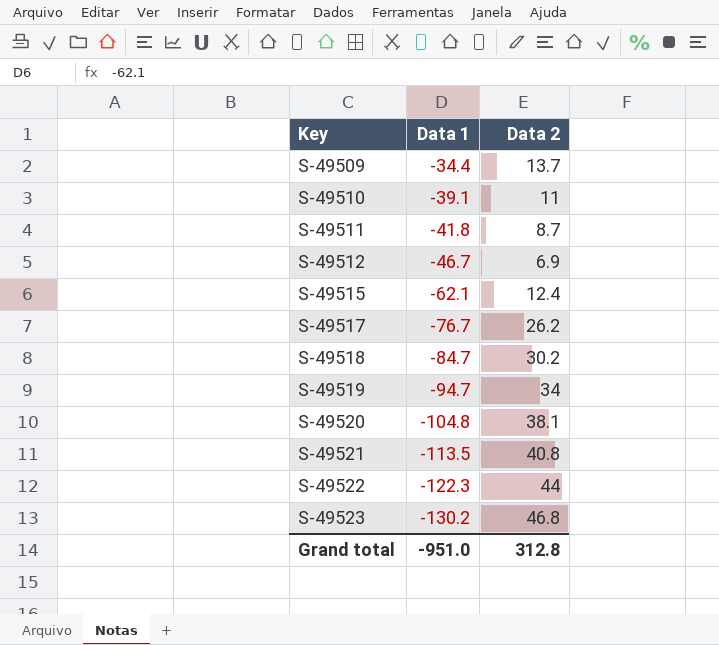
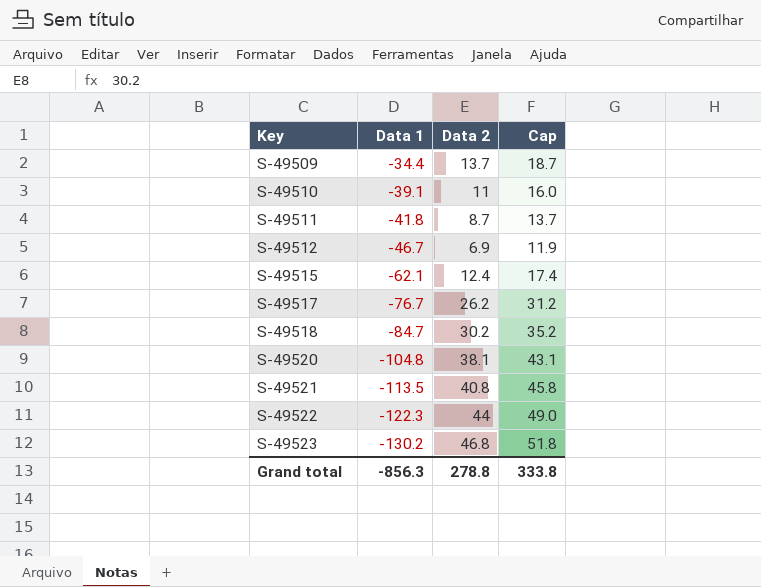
column Cap | formula: none -> [Data 2] + 5
row S-49519: -94.7 | 34 -> none
Grand total | Data 1: -951.0 -> -856.3
Grand total | Data 2: 312.8 -> 278.8

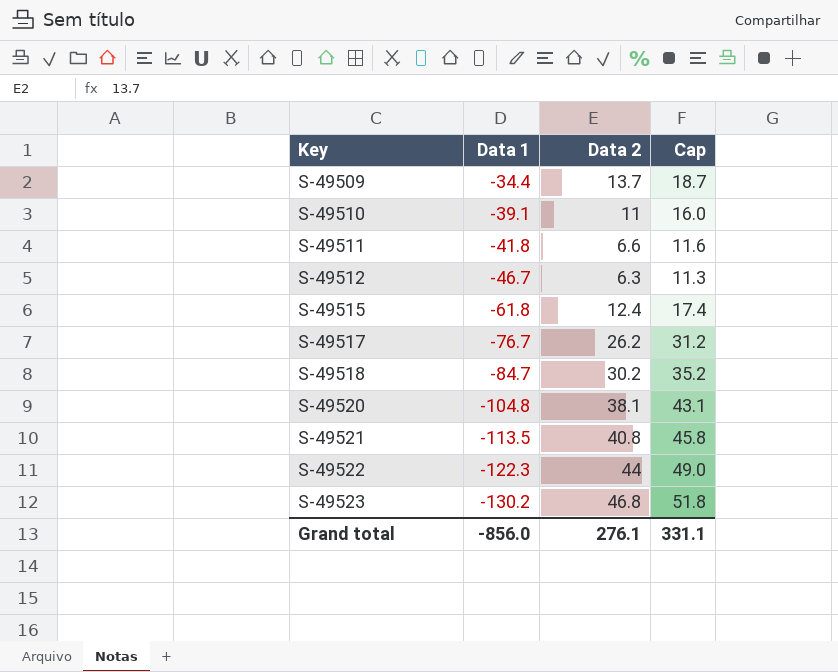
S-49511 | Data 2: 8.7 -> 6.6
S-49511 | Cap: 13.7 -> 11.6
S-49512 | Data 2: 6.9 -> 6.3
S-49512 | Cap: 11.9 -> 11.3
S-49515 | Data 1: -62.1 -> -61.8
Grand total | Data 1: -856.3 -> -856.0
Grand total | Data 2: 278.8 -> 276.1
Grand total | Cap: 333.8 -> 331.1

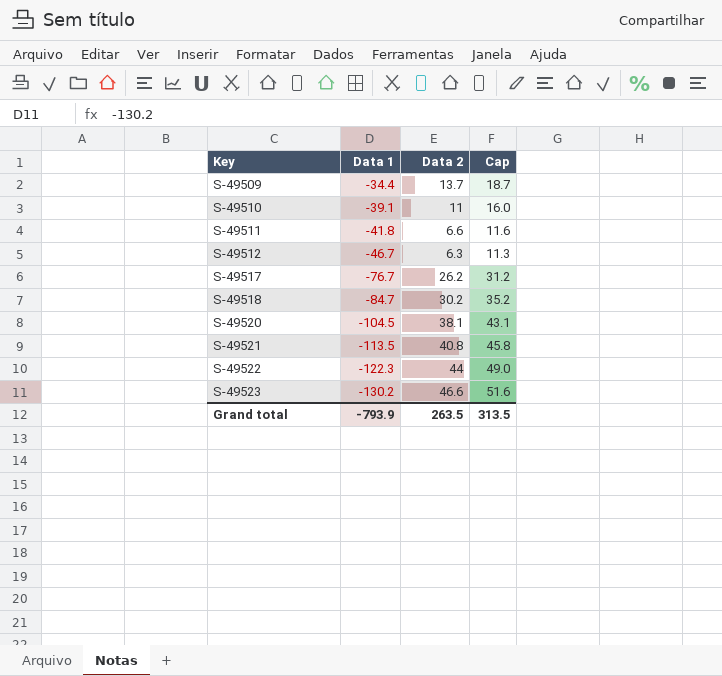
row S-49515: -61.8 | 12.4 | 17.4 -> none
S-49520 | Data 1: -104.8 -> -104.5
S-49523 | Data 2: 46.8 -> 46.6
S-49523 | Cap: 51.8 -> 51.6
Grand total | Data 1: -856.0 -> -793.9
Grand total | Data 2: 276.1 -> 263.5
Grand total | Cap: 331.1 -> 313.5

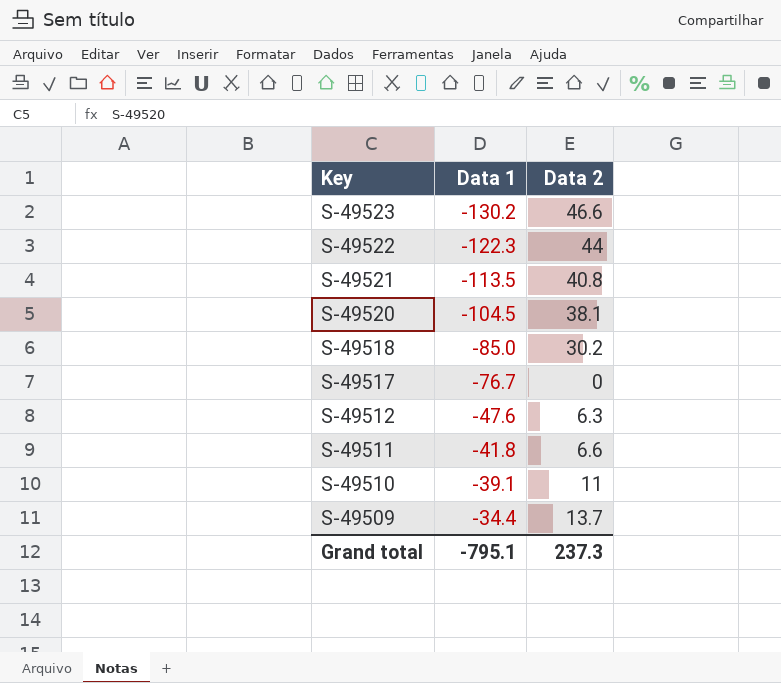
row order: Key ascending -> Key descending
column Cap | formula: [Data 2] + 5 -> none
S-49518 | Data 1: -84.7 -> -85.0
S-49517 | Data 2: 26.2 -> 0
S-49512 | Data 1: -46.7 -> -47.6
Grand total | Data 1: -793.9 -> -795.1
Grand total | Data 2: 263.5 -> 237.3

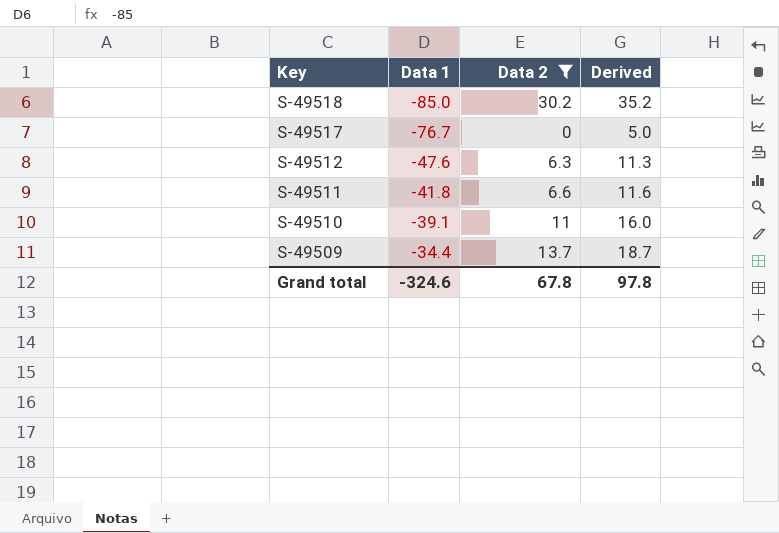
filter: none -> Data 2 <= 30.2
column Derived | formula: none -> [Data 2] + 5
Grand total | Data 1: -795.1 -> -324.6
Grand total | Data 2: 237.3 -> 67.8

